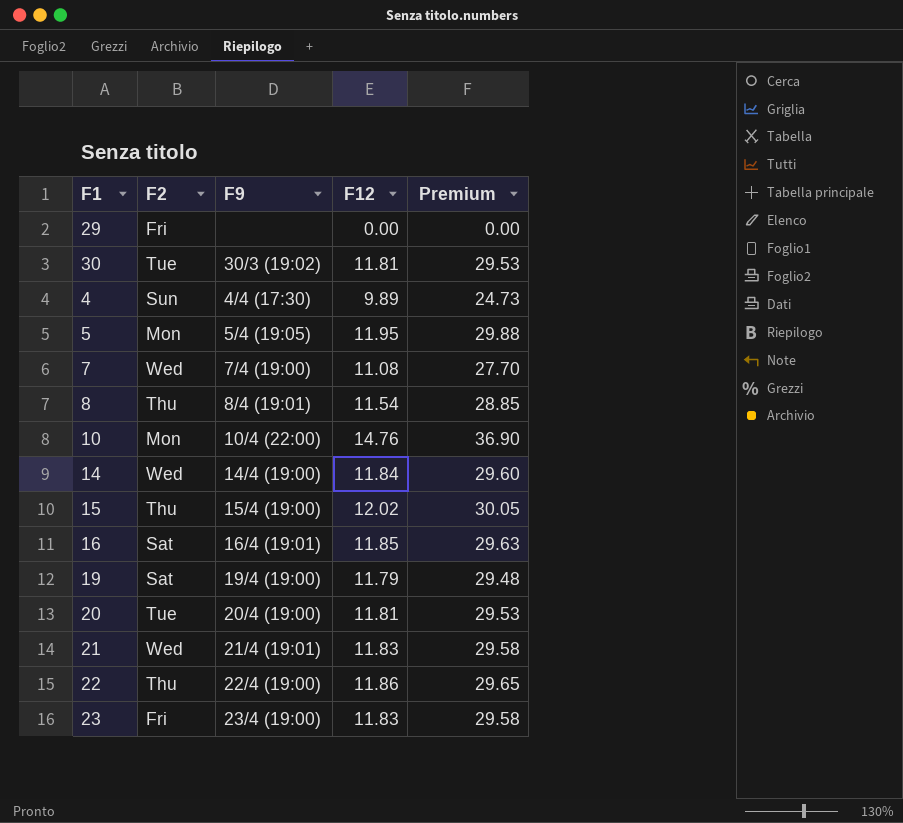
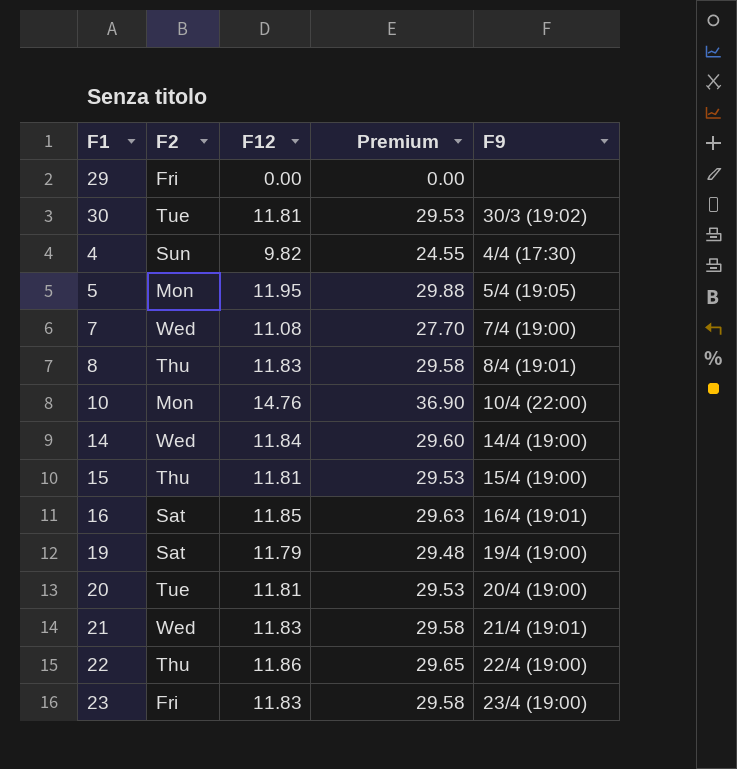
column F9 | position: 3 -> 5
4 | F12: 9.89 -> 9.82
4 | Premium: 24.73 -> 24.55
8 | F12: 11.54 -> 11.83
8 | Premium: 28.85 -> 29.58
15 | F12: 12.02 -> 11.81
15 | Premium: 30.05 -> 29.53

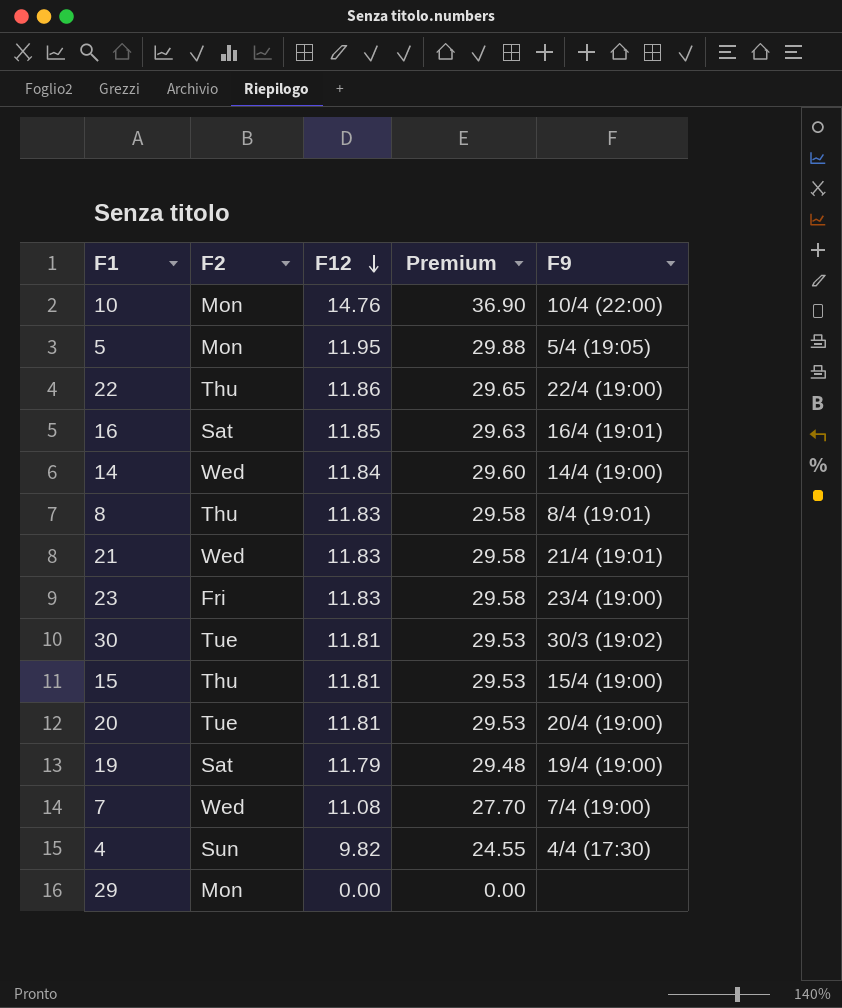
row order: none -> F12 descending
29 | F2: Fri -> Mon

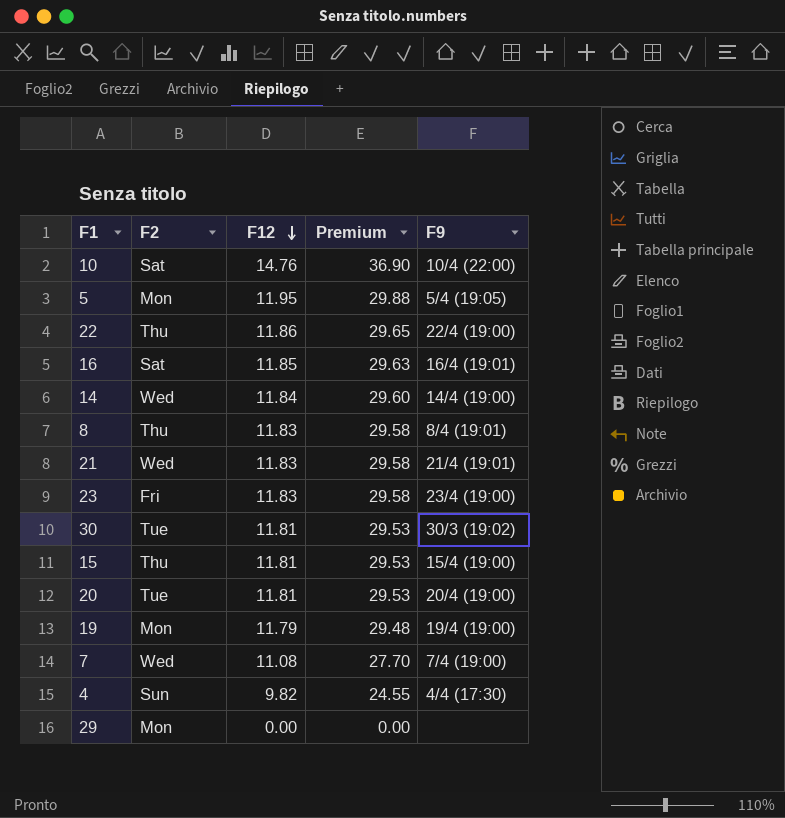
10 | F2: Mon -> Sat
19 | F2: Sat -> Mon

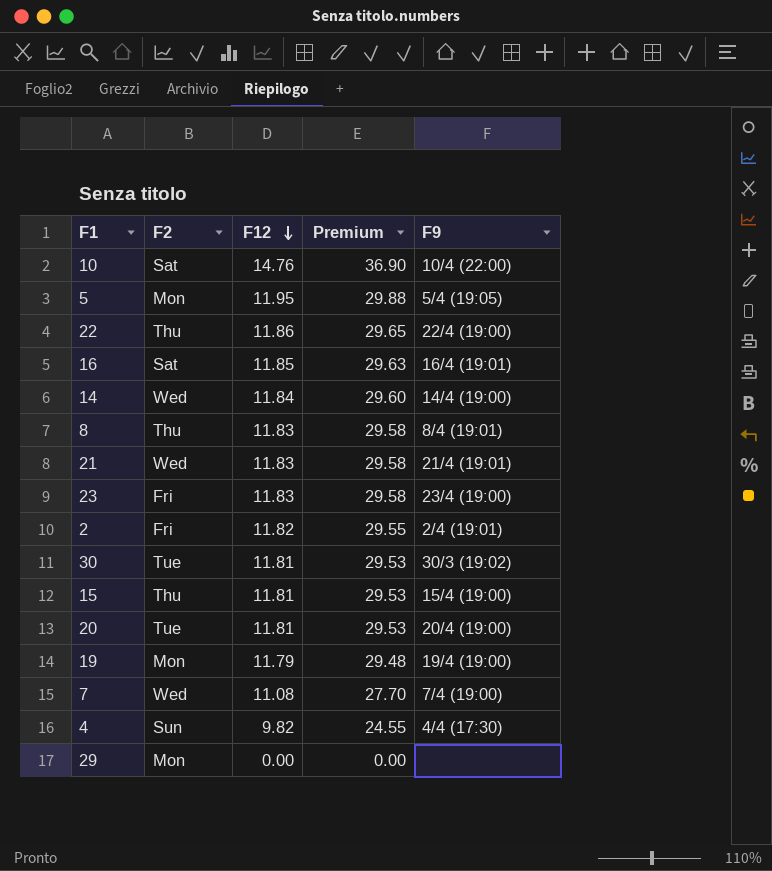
row 2: none -> Fri | 11.82 | 29.55 | 2/4 (19:01)

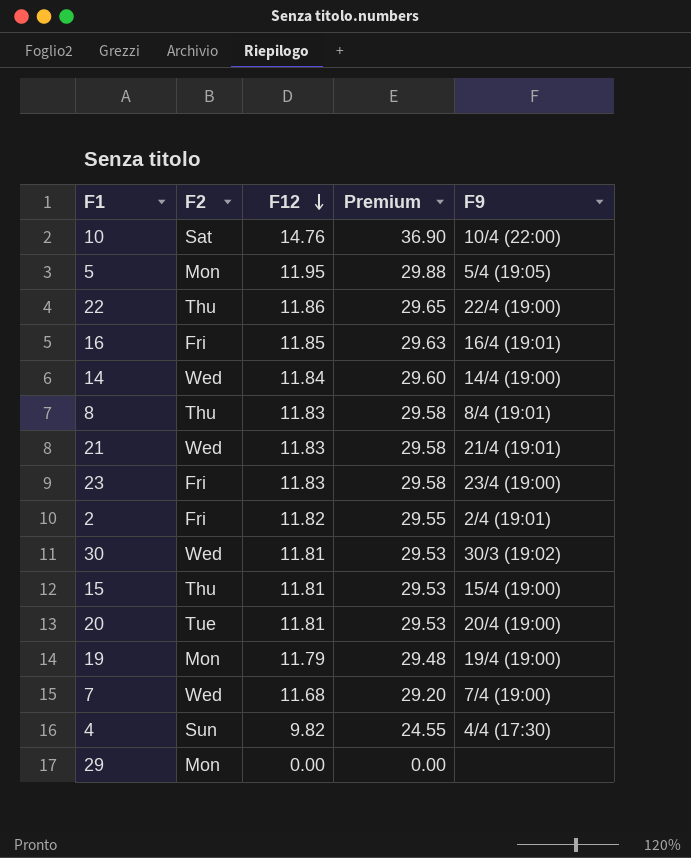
16 | F2: Sat -> Fri
30 | F2: Tue -> Wed
7 | F12: 11.08 -> 11.68
7 | Premium: 27.70 -> 29.20

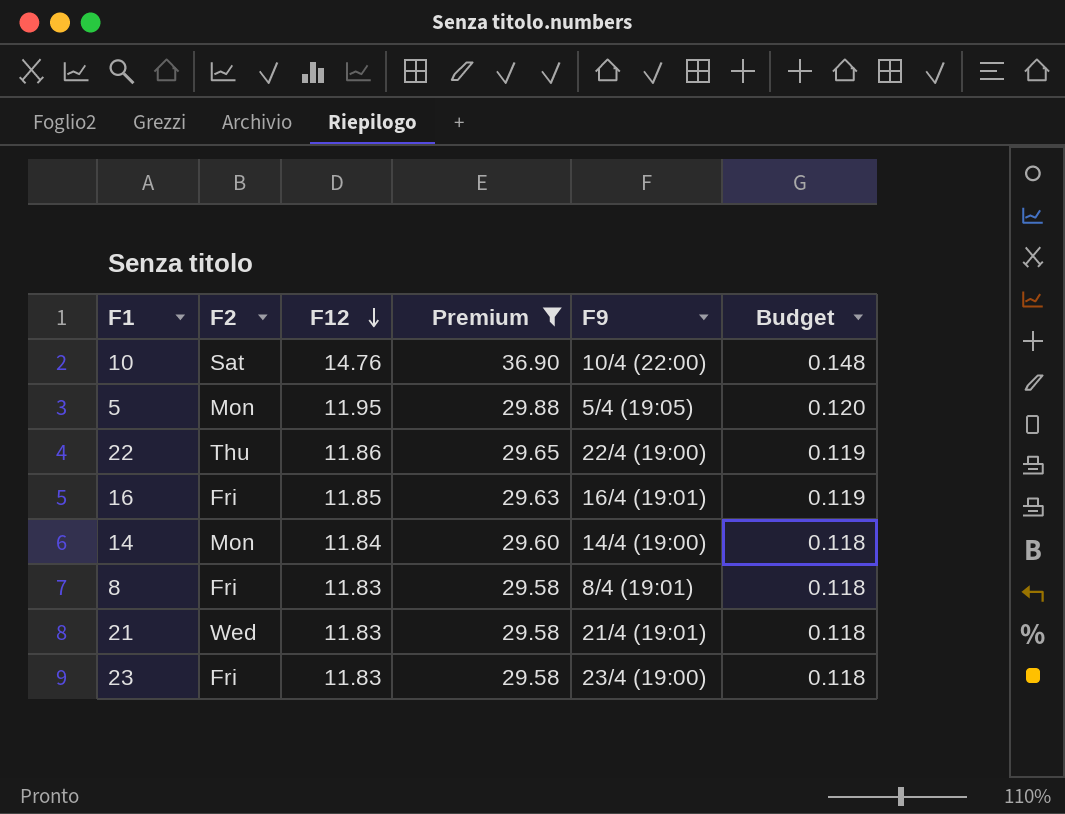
filter: none -> Premium >= 29.58
column Budget | formula: none -> [F12] * 0.01
14 | F2: Wed -> Mon
8 | F2: Thu -> Fri

